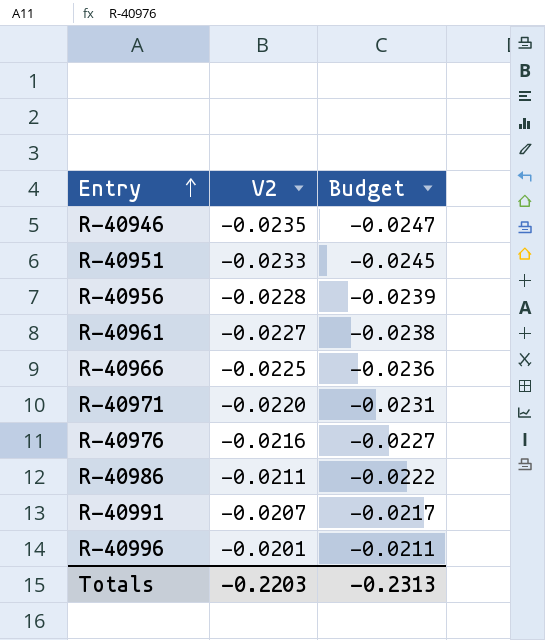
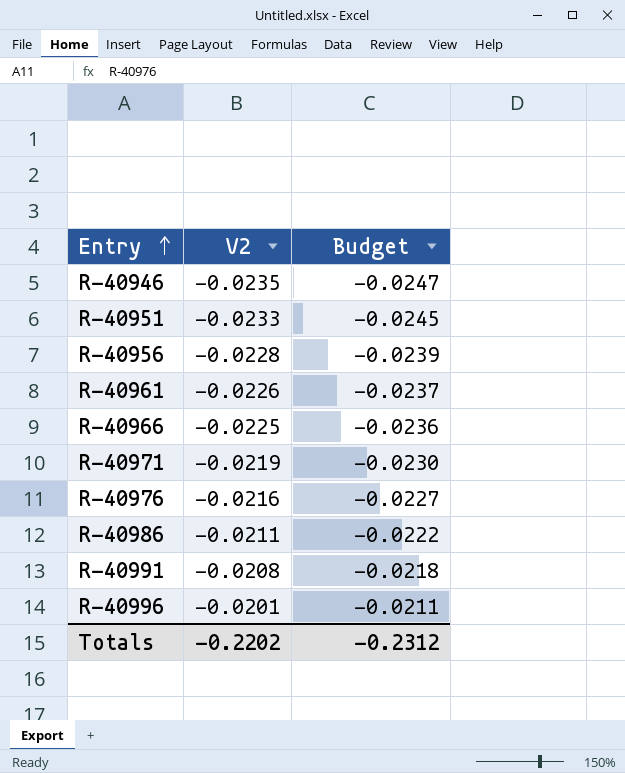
R-40961 | V2: -0.0227 -> -0.0226
R-40961 | Budget: -0.0238 -> -0.0237
R-40971 | V2: -0.0220 -> -0.0219
R-40971 | Budget: -0.0231 -> -0.0230
R-40991 | V2: -0.0207 -> -0.0208
R-40991 | Budget: -0.0217 -> -0.0218
Totals | V2: -0.2203 -> -0.2202
Totals | Budget: -0.2313 -> -0.2312

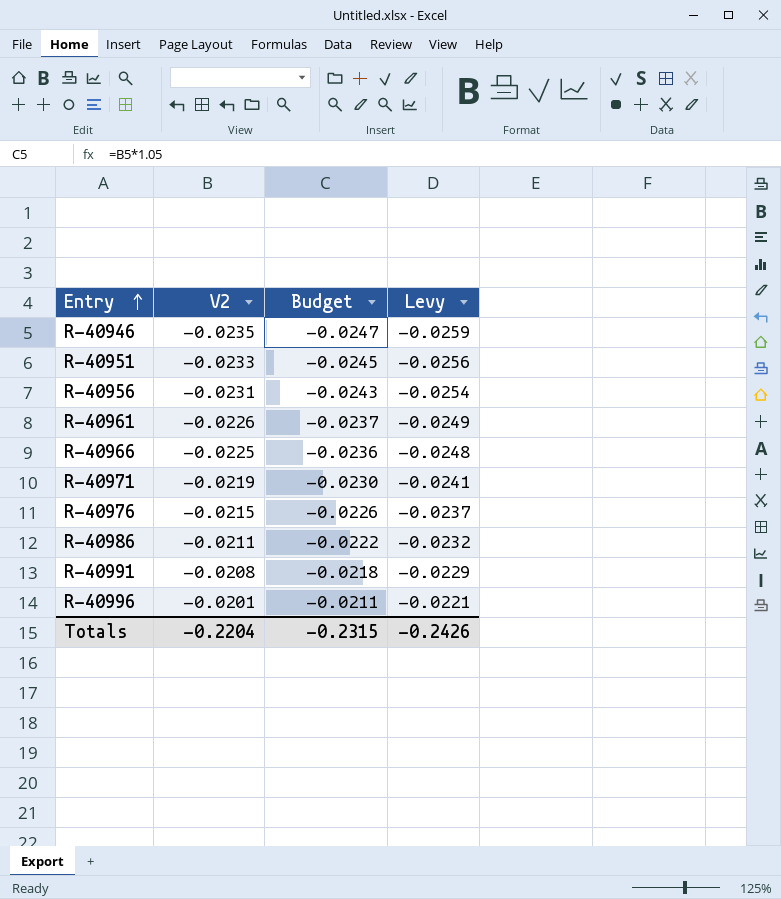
column Levy | formula: none -> [V2] * 1.1
R-40956 | V2: -0.0228 -> -0.0231
R-40956 | Budget: -0.0239 -> -0.0243
R-40976 | V2: -0.0216 -> -0.0215
R-40976 | Budget: -0.0227 -> -0.0226
Totals | V2: -0.2202 -> -0.2204
Totals | Budget: -0.2312 -> -0.2315

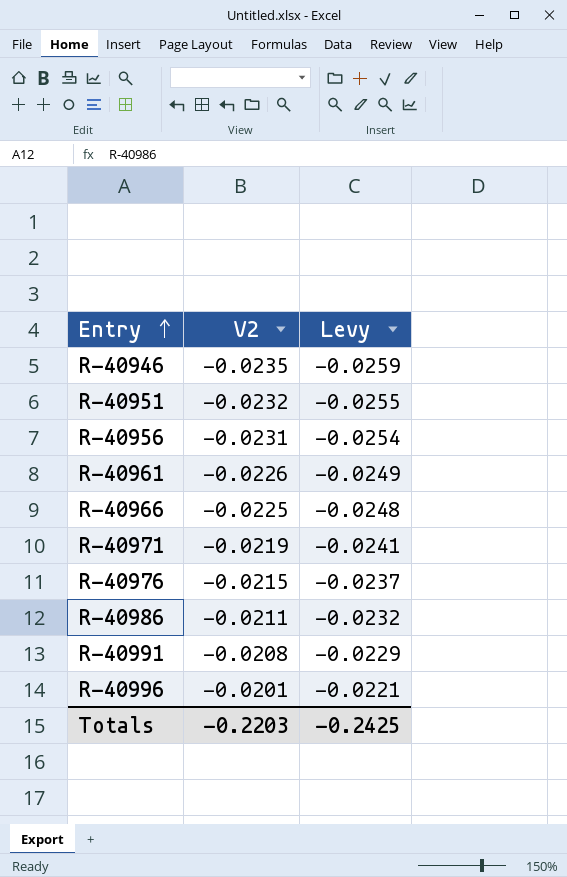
column Budget | formula: [V2] * 1.05 -> none
R-40951 | V2: -0.0233 -> -0.0232
R-40951 | Levy: -0.0256 -> -0.0255
Totals | V2: -0.2204 -> -0.2203
Totals | Levy: -0.2426 -> -0.2425

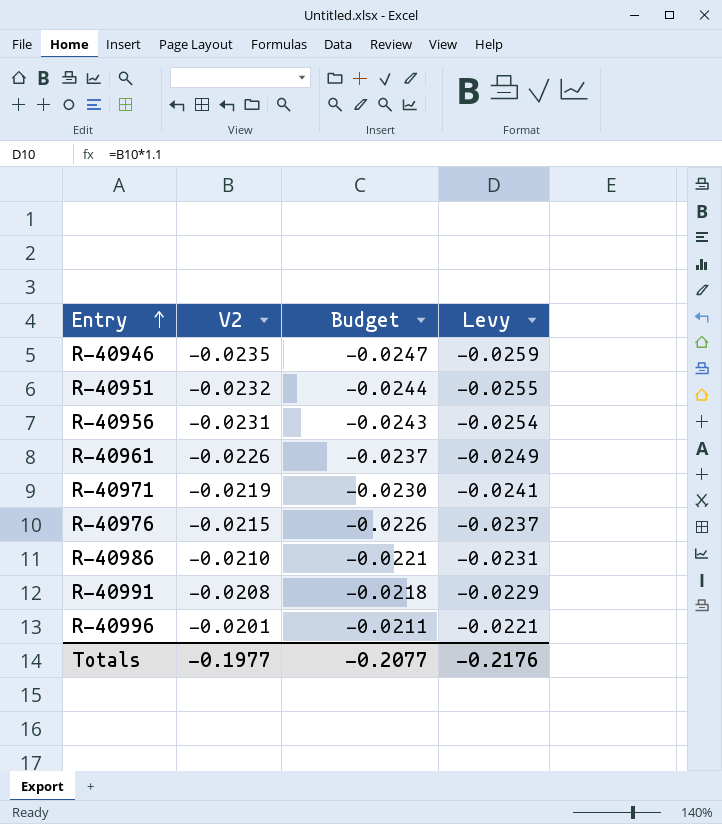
column Budget | formula: none -> [V2] * 1.05
row R-40966: -0.0225 | -0.0248 -> none
R-40986 | V2: -0.0211 -> -0.0210
R-40986 | Levy: -0.0232 -> -0.0231
Totals | V2: -0.2203 -> -0.1977
Totals | Levy: -0.2425 -> -0.2176

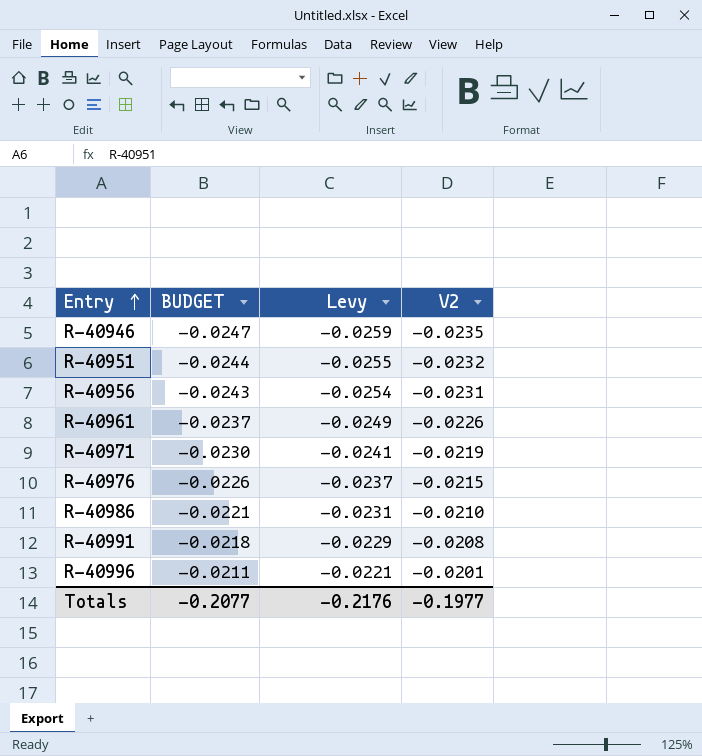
column name: Budget -> BUDGET
column V2 | position: 2 -> 4

